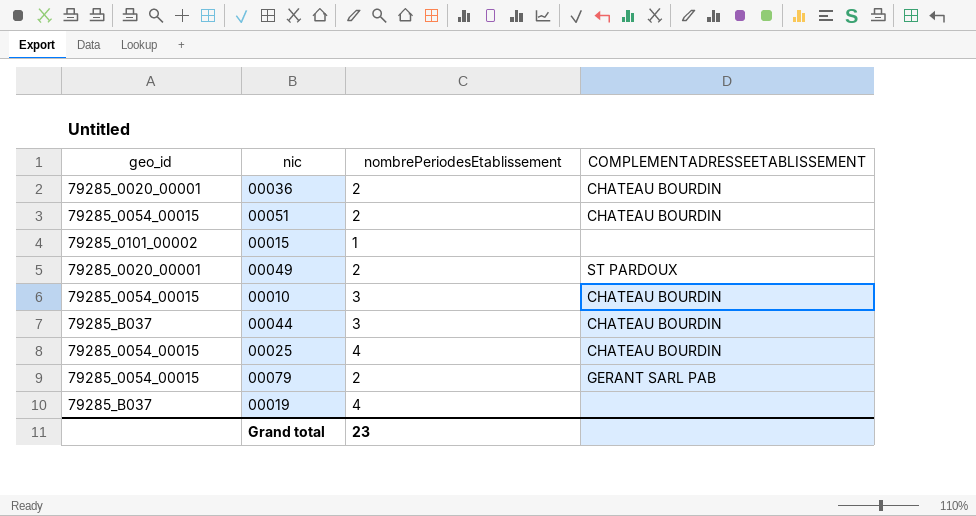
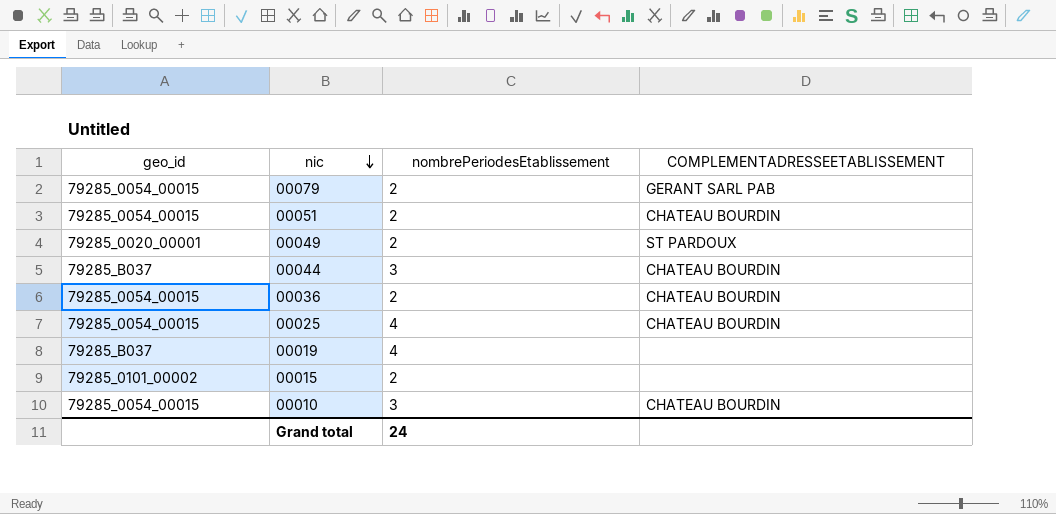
row order: none -> nic descending
00036 | geo_id: 79285_0020_00001 -> 79285_0054_00015
00015 | nombrePeriodesEtablissement: 1 -> 2
Grand total | nombrePeriodesEtablissement: 23 -> 24

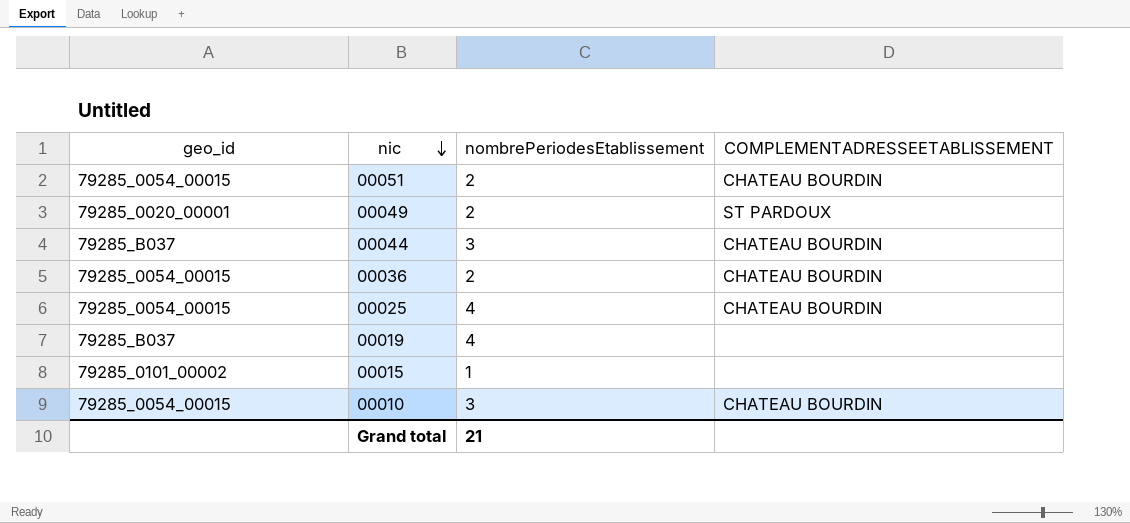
row 00079: 79285_0054_00015 | 2 | GERANT SARL PAB -> none
00015 | nombrePeriodesEtablissement: 2 -> 1
Grand total | nombrePeriodesEtablissement: 24 -> 21

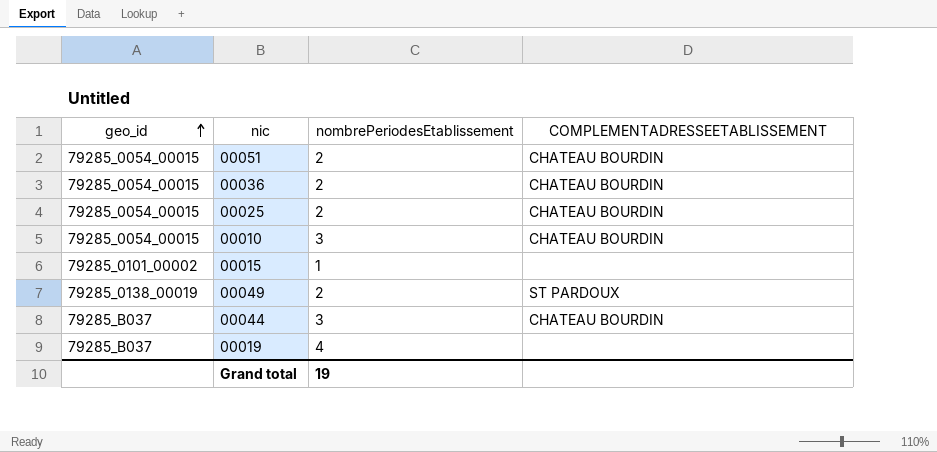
row order: nic descending -> geo_id ascending
00025 | nombrePeriodesEtablissement: 4 -> 2
00049 | geo_id: 79285_0020_00001 -> 79285_0138_00019
Grand total | nombrePeriodesEtablissement: 21 -> 19

